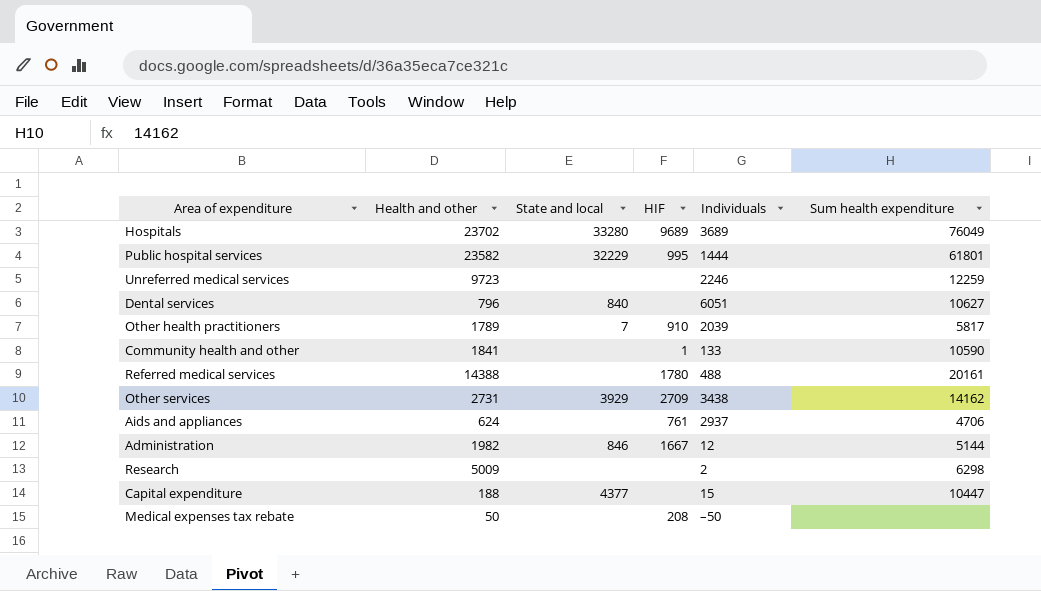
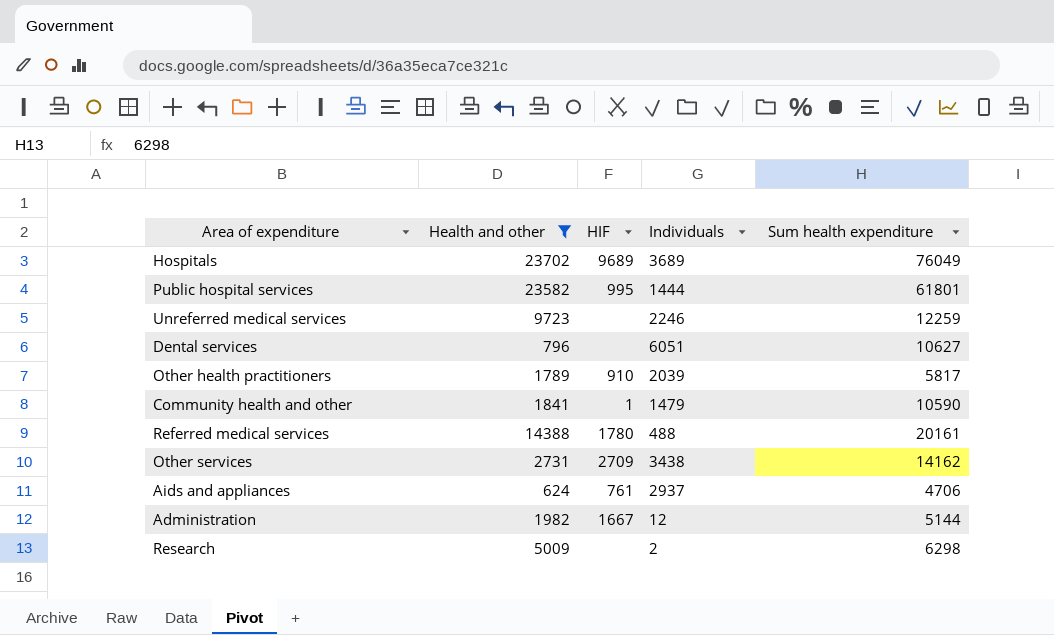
filter: none -> Health and other >= 624
column State and local | position: 3 -> none
Community health and other | Individuals: 133 -> 1479

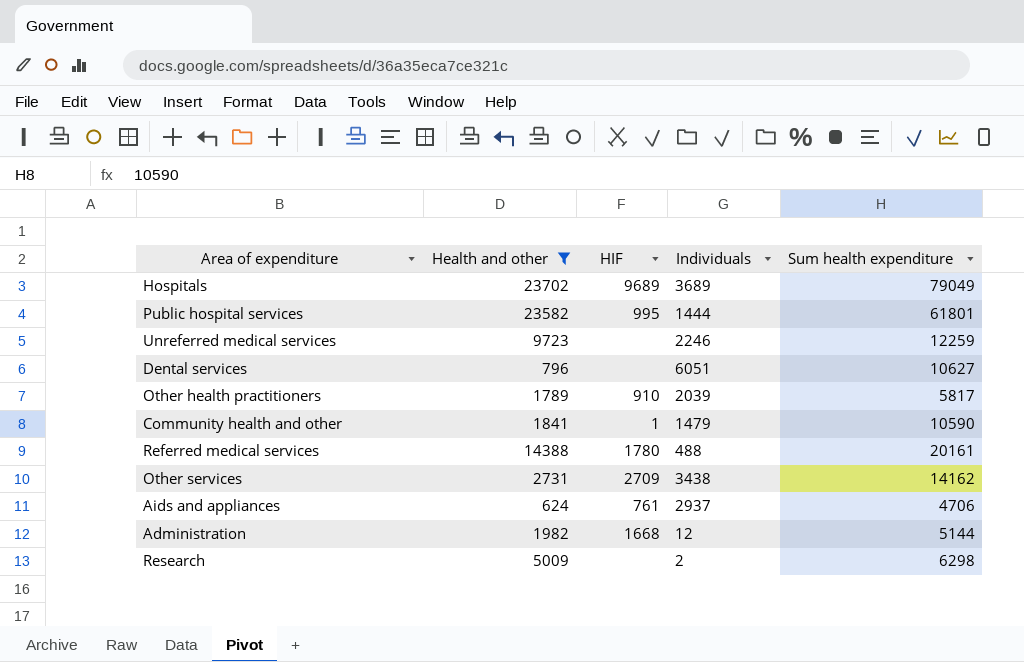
Hospitals | Sum health expenditure: 76049 -> 79049
Administration | HIF: 1667 -> 1668

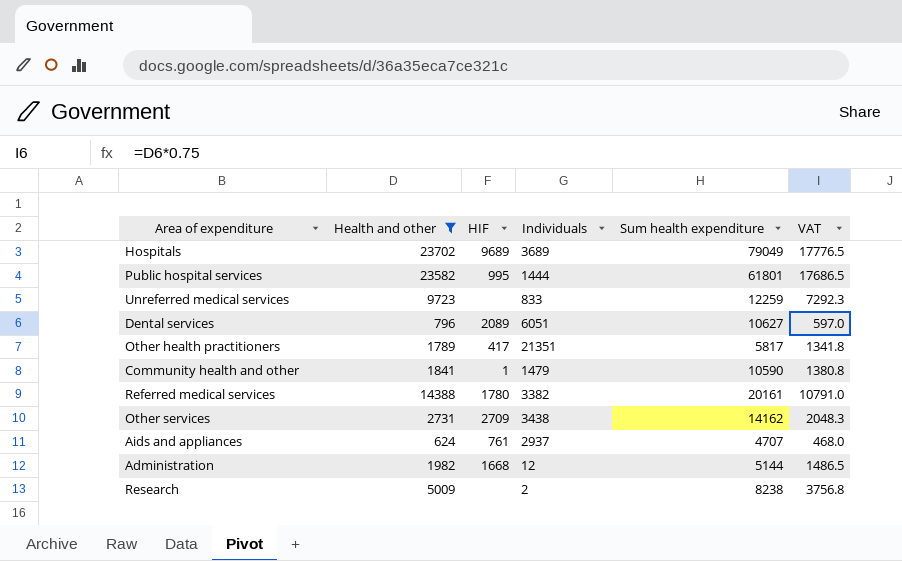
column VAT | formula: none -> [Health and other] * 0.75
Unreferred medical services | Individuals: 2246 -> 833
Dental services | HIF: none -> 2089
Other health practitioners | HIF: 910 -> 417
Other health practitioners | Individuals: 2039 -> 21351
Referred medical services | Individuals: 488 -> 3382
Aids and appliances | Sum health expenditure: 4706 -> 4707
Research | Sum health expenditure: 6298 -> 8238

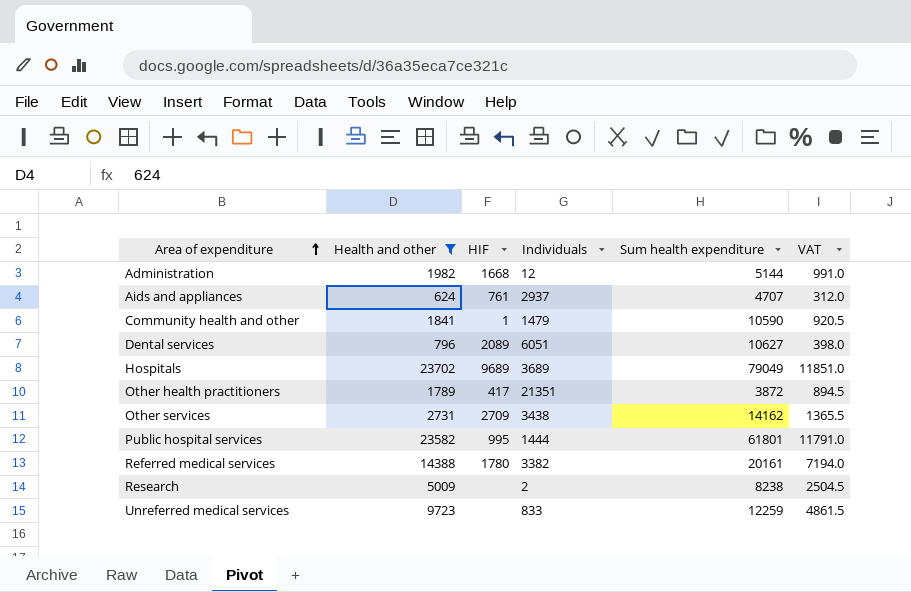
row order: none -> Area of expenditure ascending
column VAT | formula: [Health and other] * 0.75 -> [Health and other] * 0.5
Other health practitioners | Sum health expenditure: 5817 -> 3872

